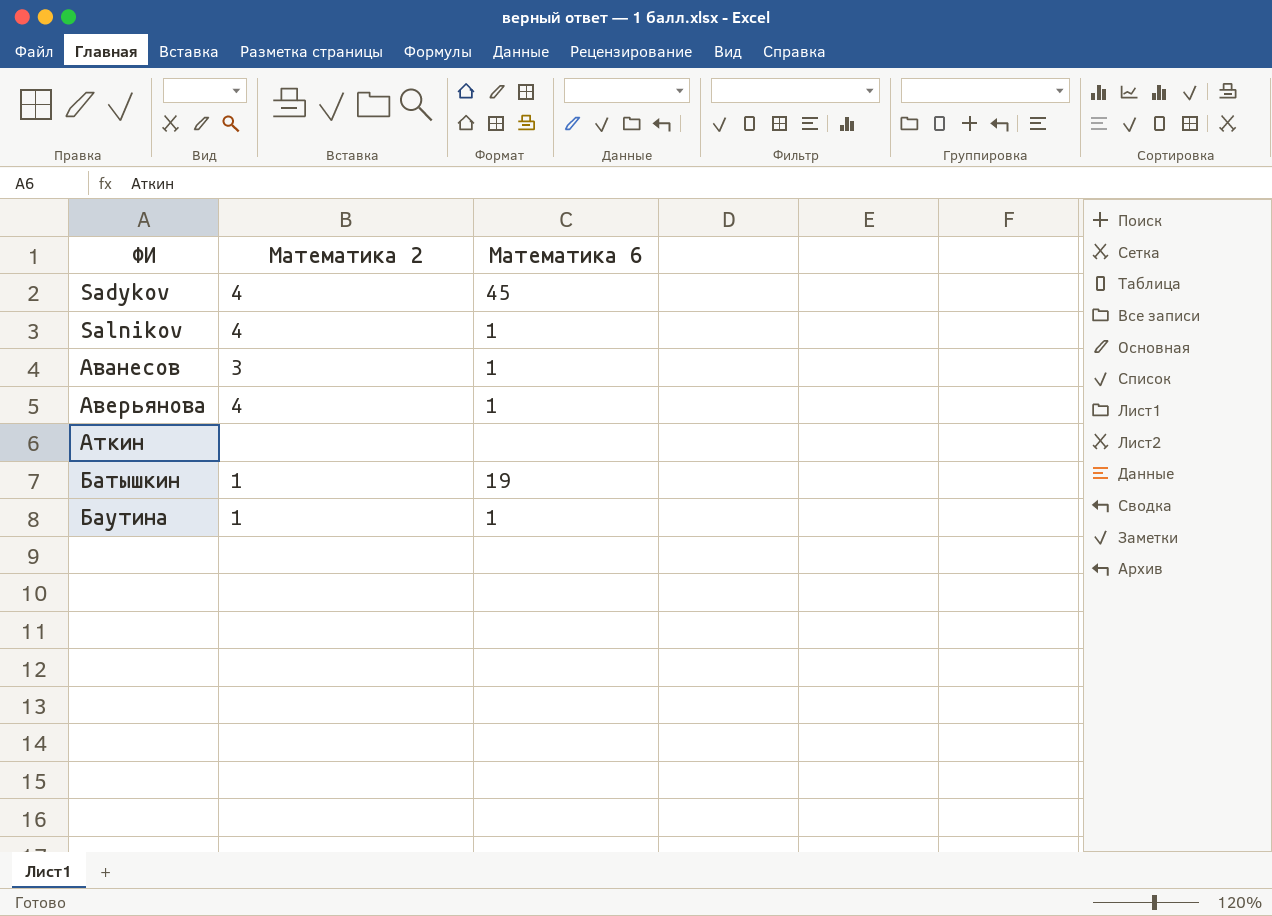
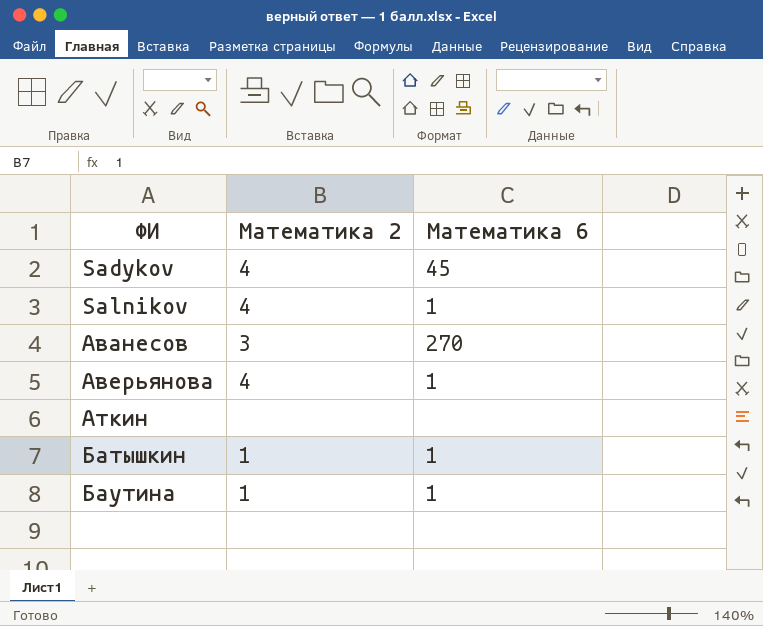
Аванесов | Математика 6: 1 -> 270
Батышкин | Математика 6: 19 -> 1

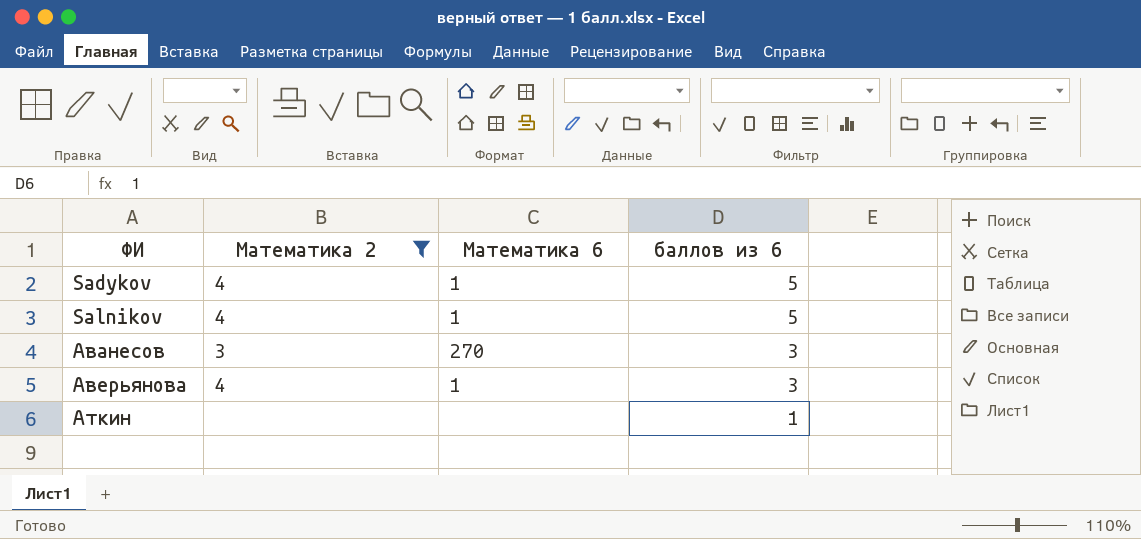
filter: none -> Математика 2 != 1
column баллов из 6 | position: none -> 4
Sadykov | Математика 6: 45 -> 1

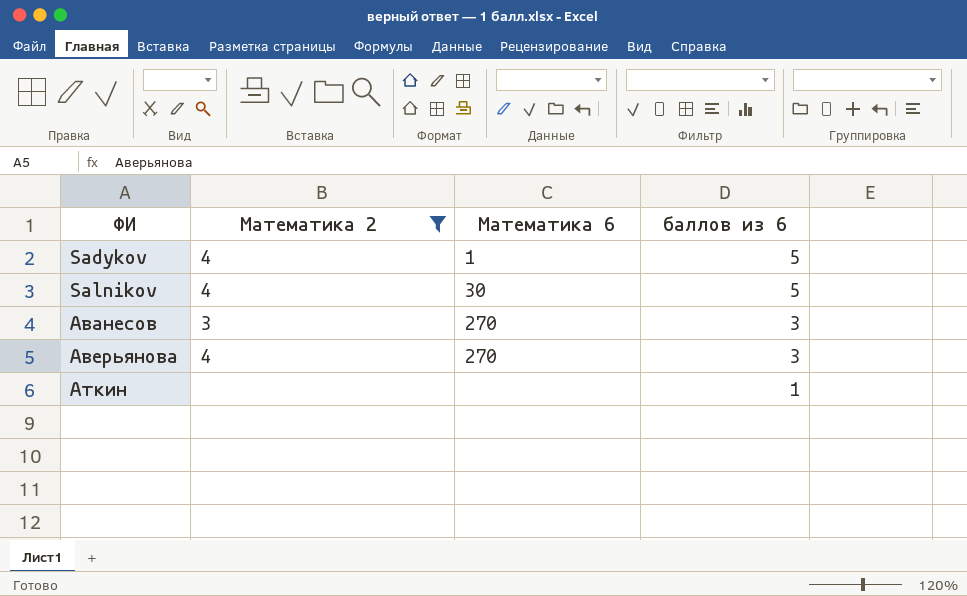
Salnikov | Математика 6: 1 -> 30
Аверьянова | Математика 6: 1 -> 270

